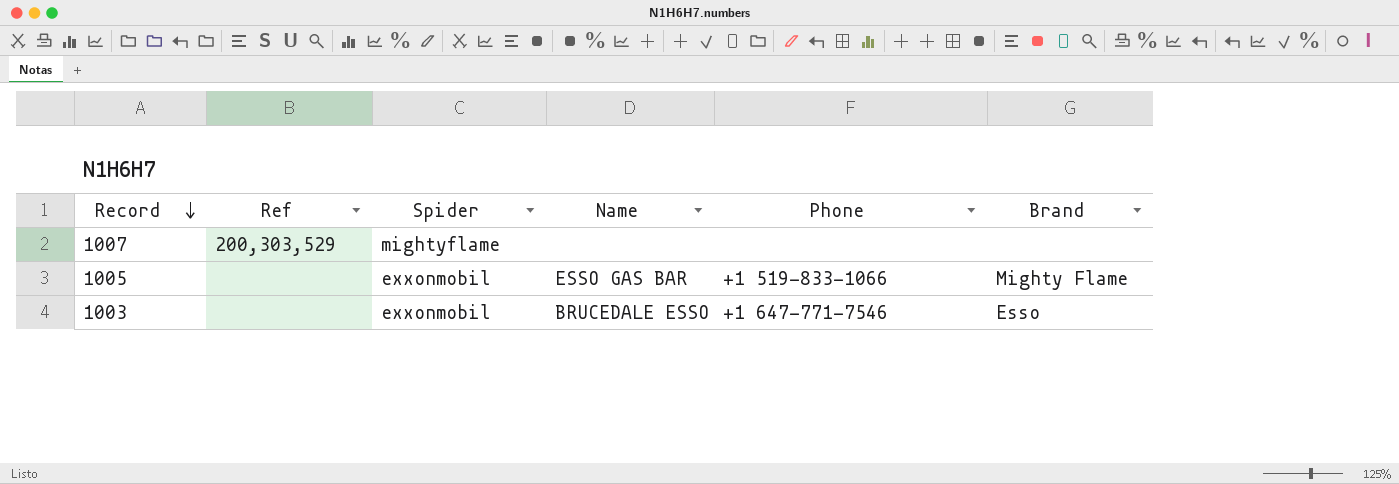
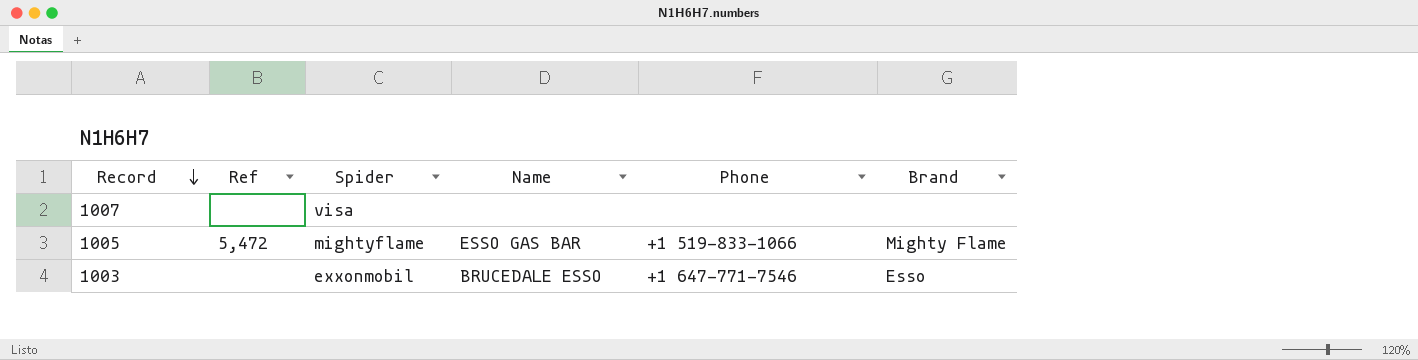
1007 | Ref: 200,303,529 -> none
1007 | Spider: mightyflame -> visa
1005 | Ref: none -> 5,472
1005 | Spider: exxonmobil -> mightyflame

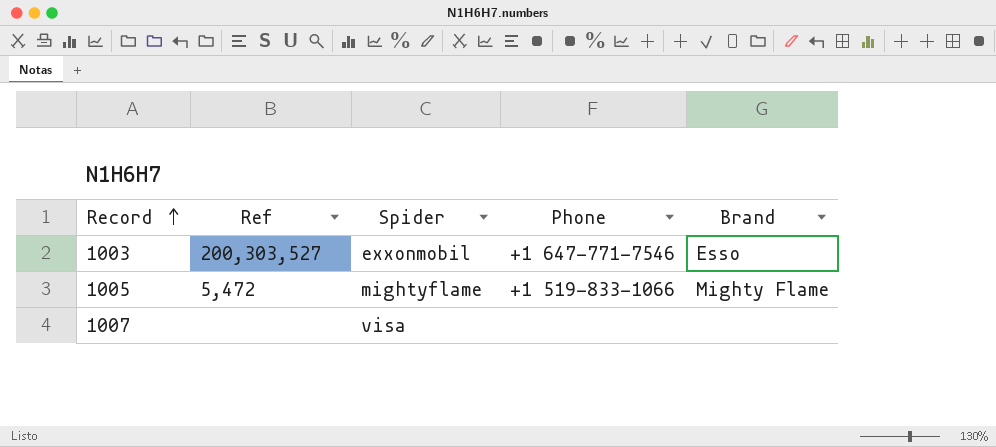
row order: Record descending -> Record ascending
column Name | position: 4 -> none
1003 | Ref: none -> 200,303,527

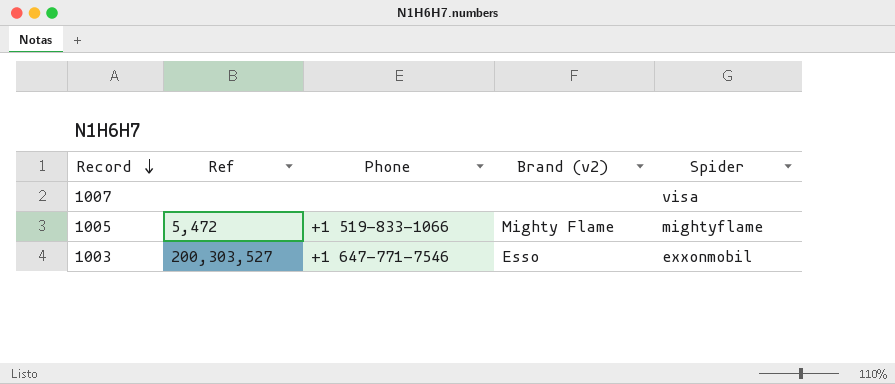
row order: Record ascending -> Record descending
column name: Brand -> Brand (v2)
column Spider | position: 3 -> 5

